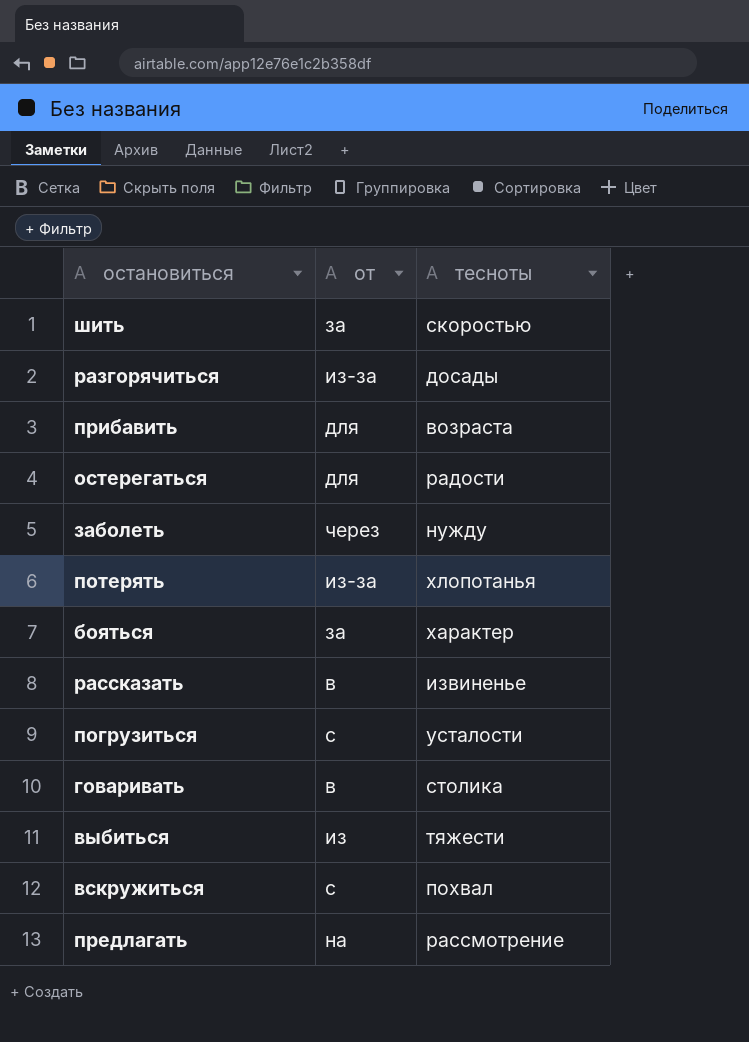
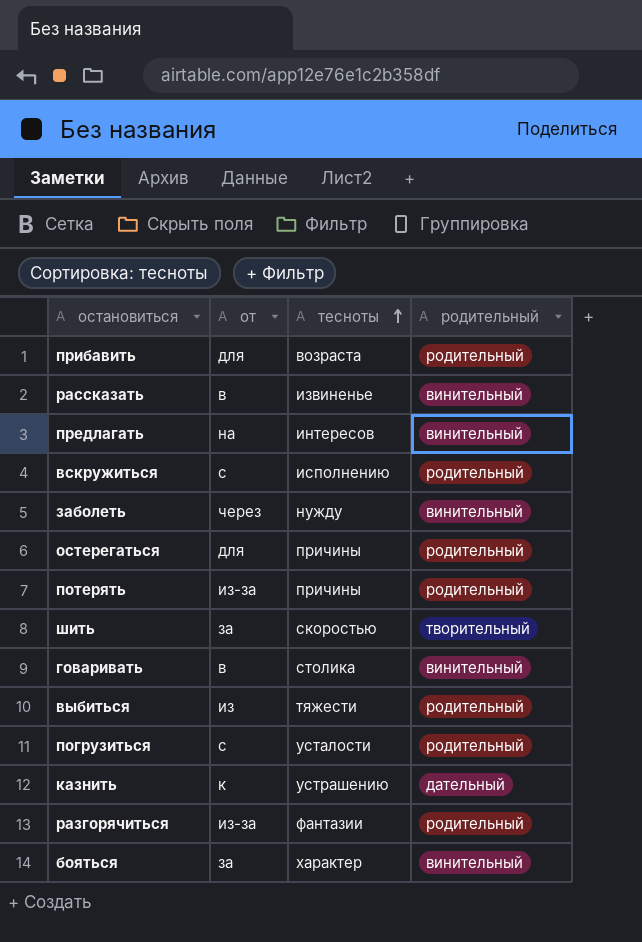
row order: none -> тесноты ascending
column родительный | position: none -> 4
предлагать | тесноты: рассмотрение -> интересов
вскружиться | тесноты: похвал -> исполнению
остерегаться | тесноты: радости -> причины
потерять | тесноты: хлопотанья -> причины
row казнить: none -> к | устрашению | дательный
разгорячиться | тесноты: досады -> фантазии

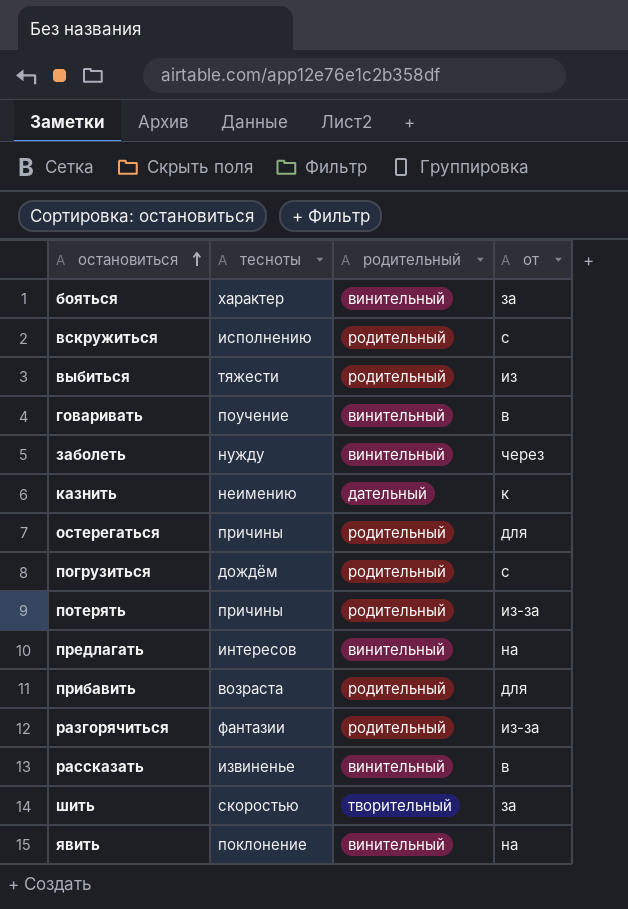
row order: тесноты ascending -> остановиться ascending
column от | position: 2 -> 4
говаривать | тесноты: столика -> поучение
казнить | тесноты: устрашению -> неимению
погрузиться | тесноты: усталости -> дождём
row явить: none -> поклонение | винительный | на

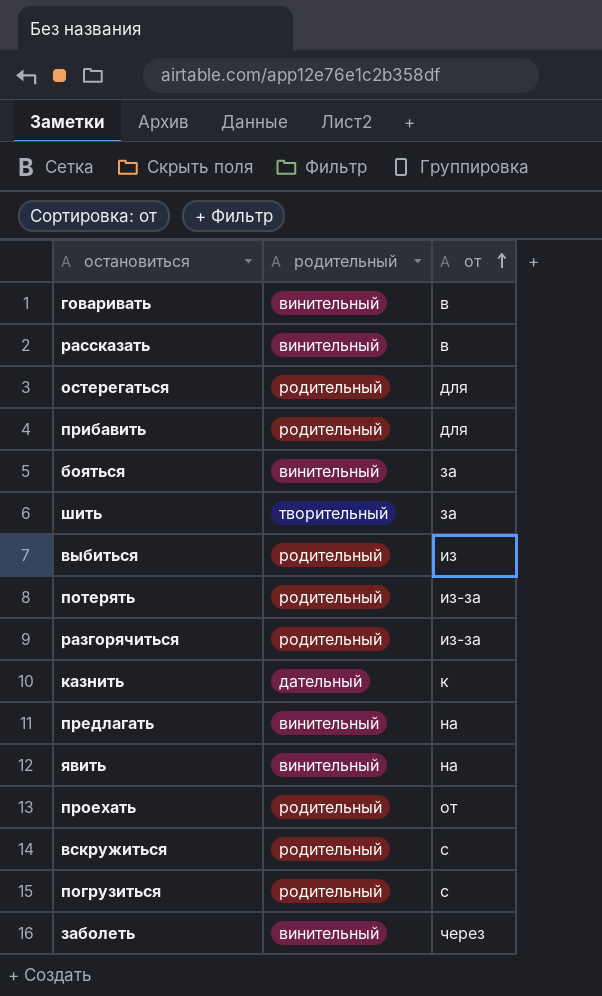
row order: остановиться ascending -> от ascending
column тесноты | position: 2 -> none
row проехать: none -> родительный | от

